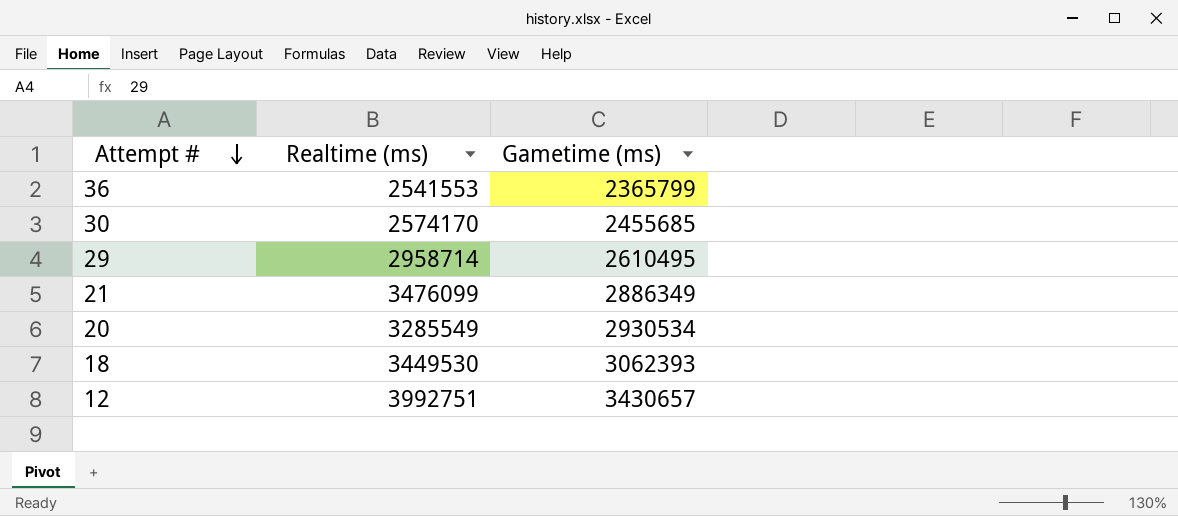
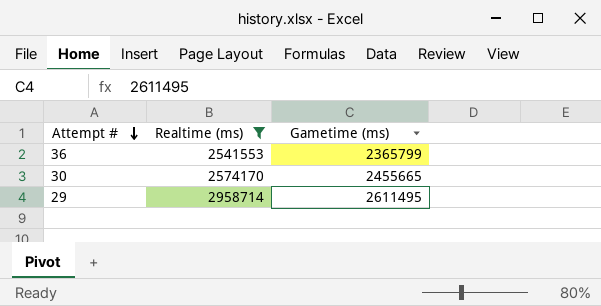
filter: none -> Realtime (ms) <= 2958714
30 | Gametime (ms): 2455685 -> 2455665
29 | Gametime (ms): 2610495 -> 2611495

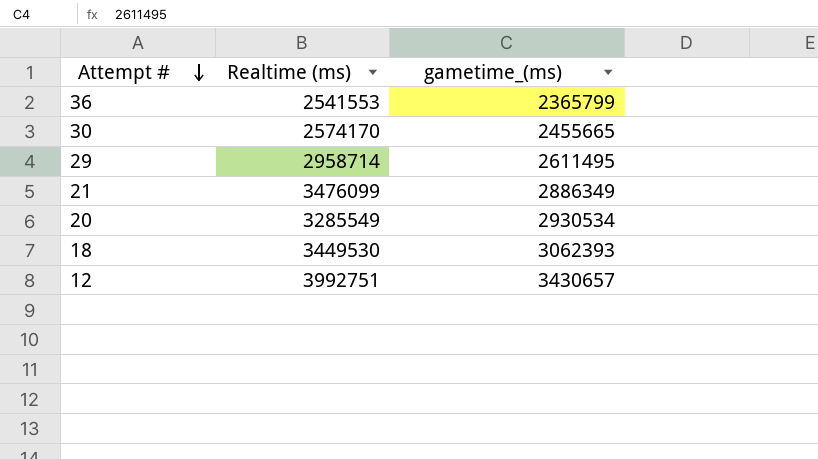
filter: Realtime (ms) <= 2958714 -> none
column name: Gametime (ms) -> gametime_(ms)

